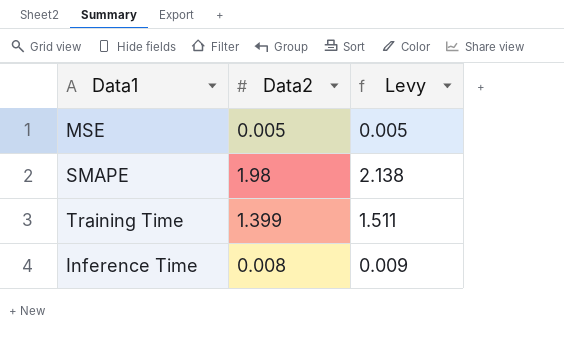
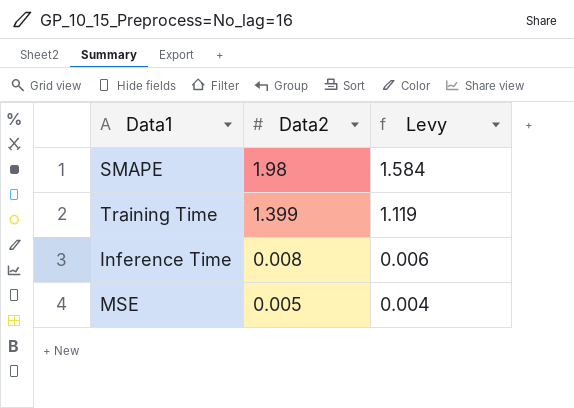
row order: none -> Data2 descending
column Levy | formula: [Data2] * 1.08 -> [Data2] * 0.8

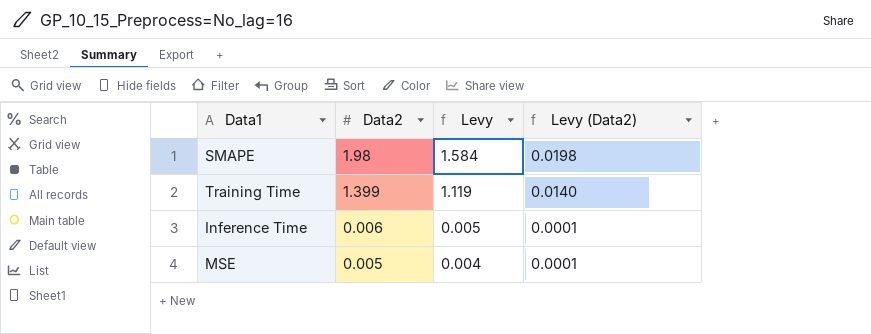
column Levy (Data2) | formula: none -> [Data2] * 0.01
Inference Time | Data2: 0.008 -> 0.006
Inference Time | Levy: 0.006 -> 0.005

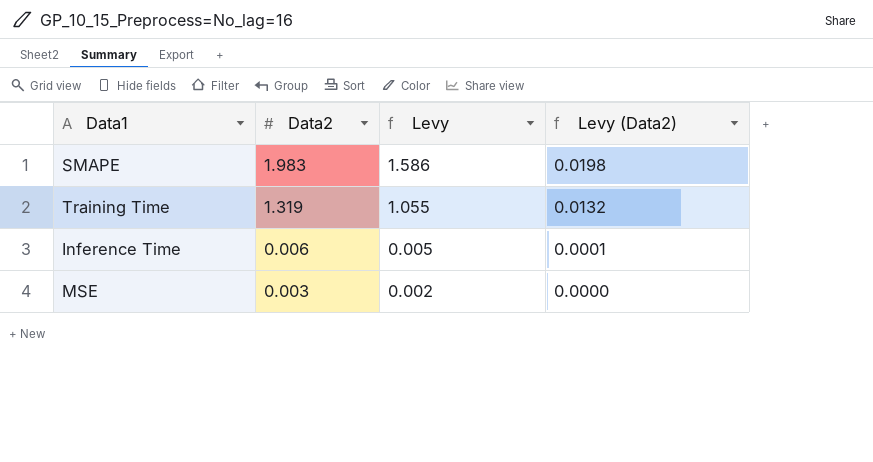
SMAPE | Data2: 1.98 -> 1.983
SMAPE | Levy: 1.584 -> 1.586
Training Time | Data2: 1.399 -> 1.319
Training Time | Levy: 1.119 -> 1.055
Training Time | Levy (Data2): 0.0140 -> 0.0132
MSE | Data2: 0.005 -> 0.003
MSE | Levy: 0.004 -> 0.002
MSE | Levy (Data2): 0.0001 -> 0.0000

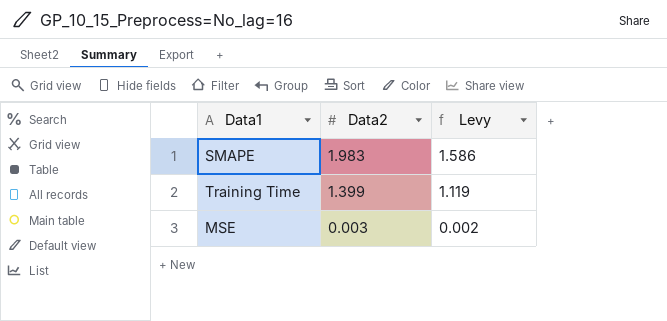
column Levy (Data2) | formula: [Data2] * 0.01 -> none
row Inference Time: 0.006 | 0.005 | 0.0001 -> none
Training Time | Data2: 1.319 -> 1.399
Training Time | Levy: 1.055 -> 1.119

